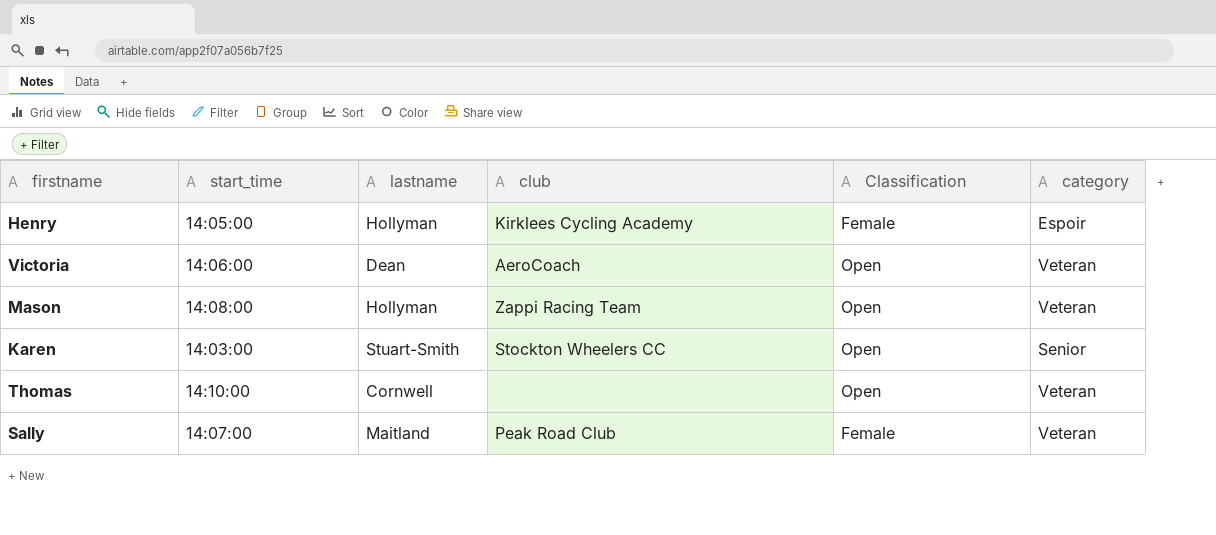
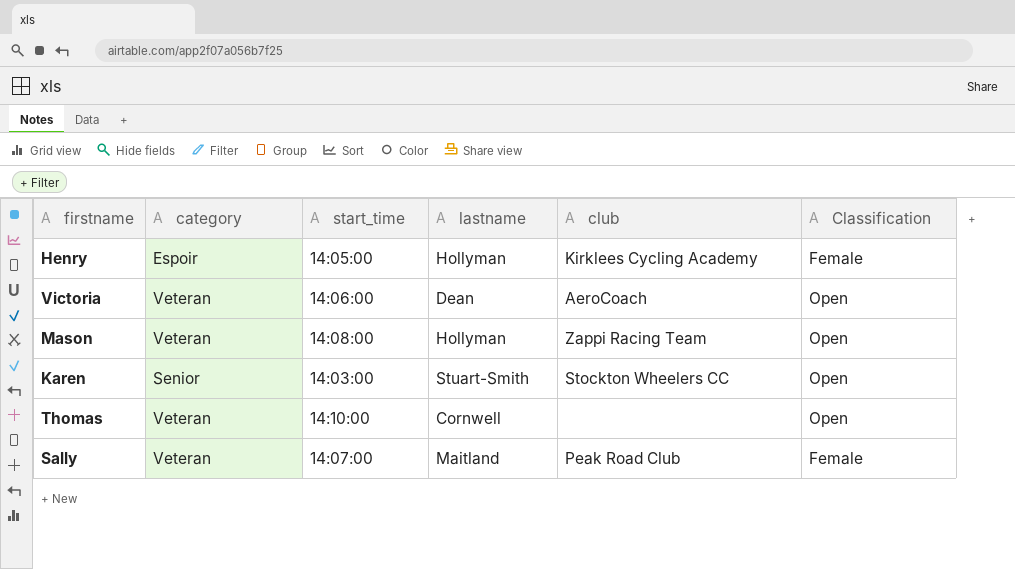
column category | position: 6 -> 2

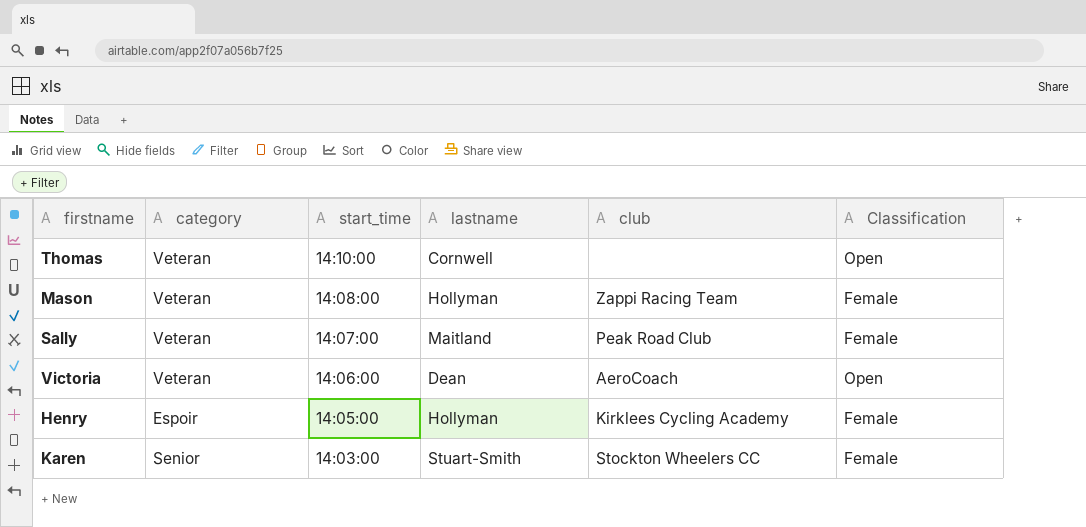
row order: none -> start_time descending
Mason | Classification: Open -> Female
Karen | Classification: Open -> Female

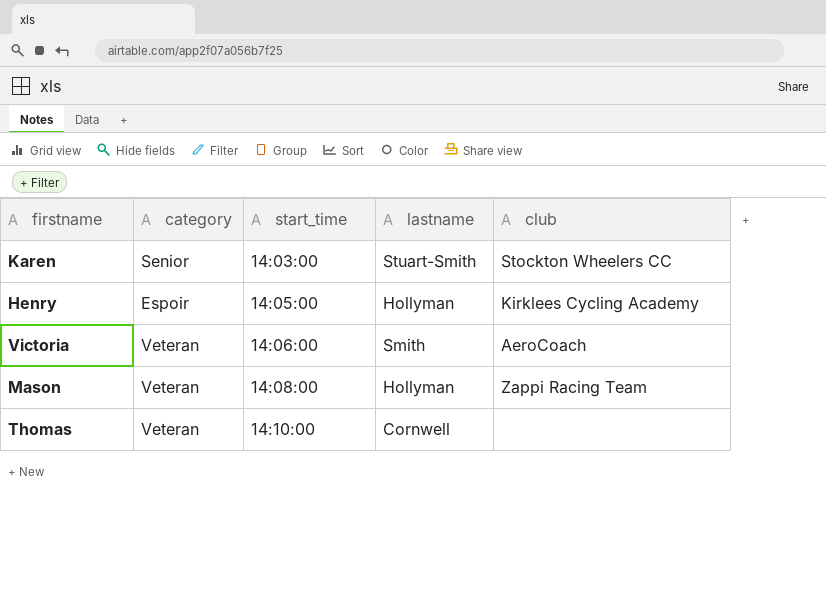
row order: start_time descending -> start_time ascending
column Classification | position: 6 -> none
row Sally: Veteran | 14:07:00 | Maitland | Peak Road Club | Female -> none
Victoria | lastname: Dean -> Smith

